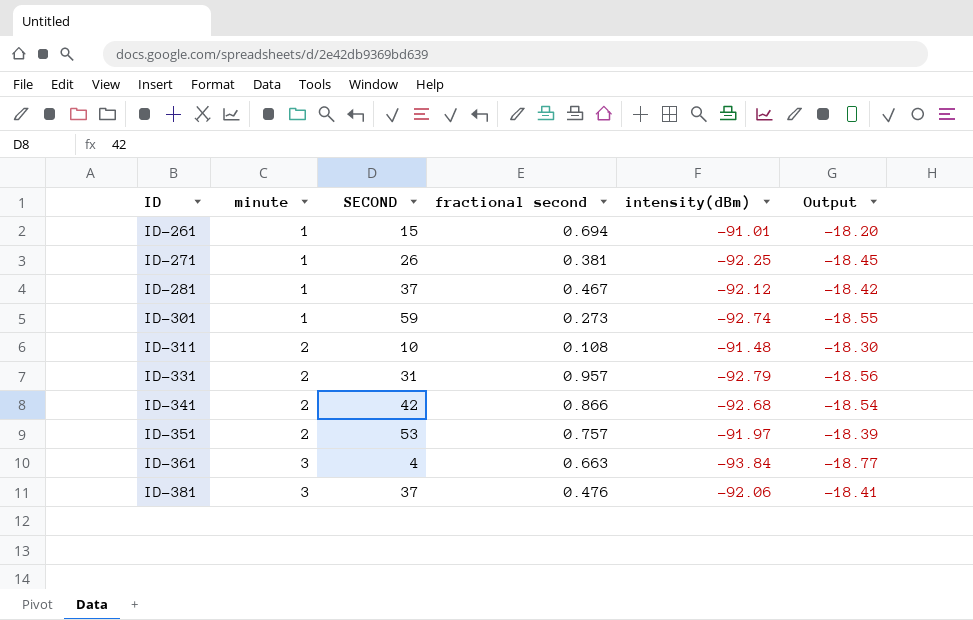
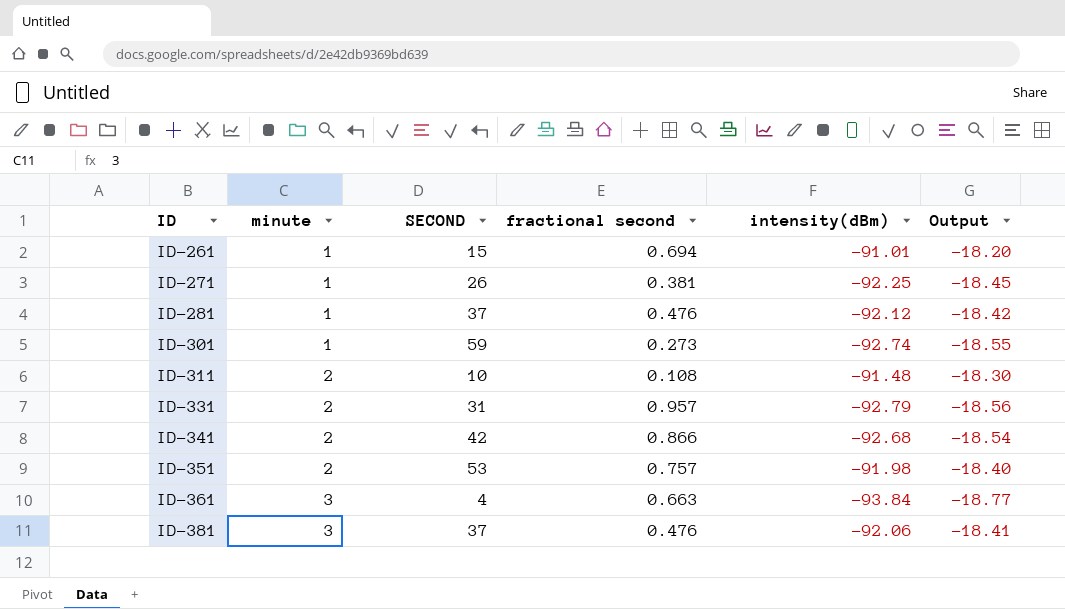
ID-281 | fractional second: 0.467 -> 0.476
ID-351 | intensity(dBm): -91.97 -> -91.98
ID-351 | Output: -18.39 -> -18.40

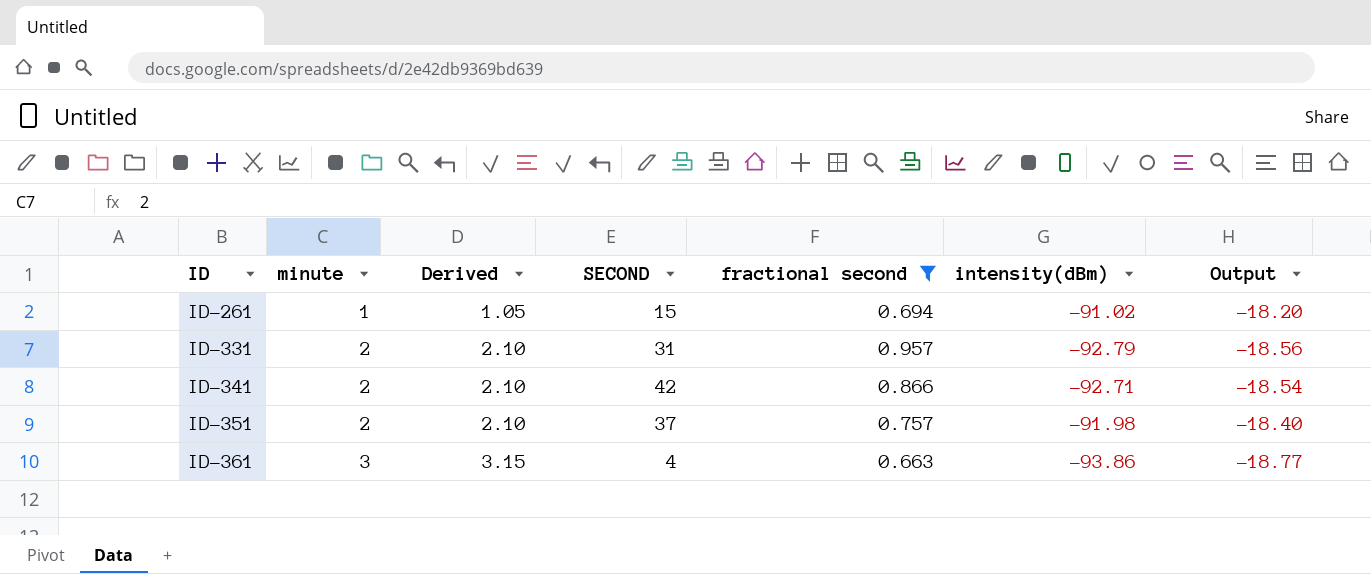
filter: none -> fractional second >= 0.663
column Derived | formula: none -> [minute] * 1.05
ID-261 | intensity(dBm): -91.01 -> -91.02
ID-341 | intensity(dBm): -92.68 -> -92.71
ID-351 | SECOND: 53 -> 37
ID-361 | intensity(dBm): -93.84 -> -93.86

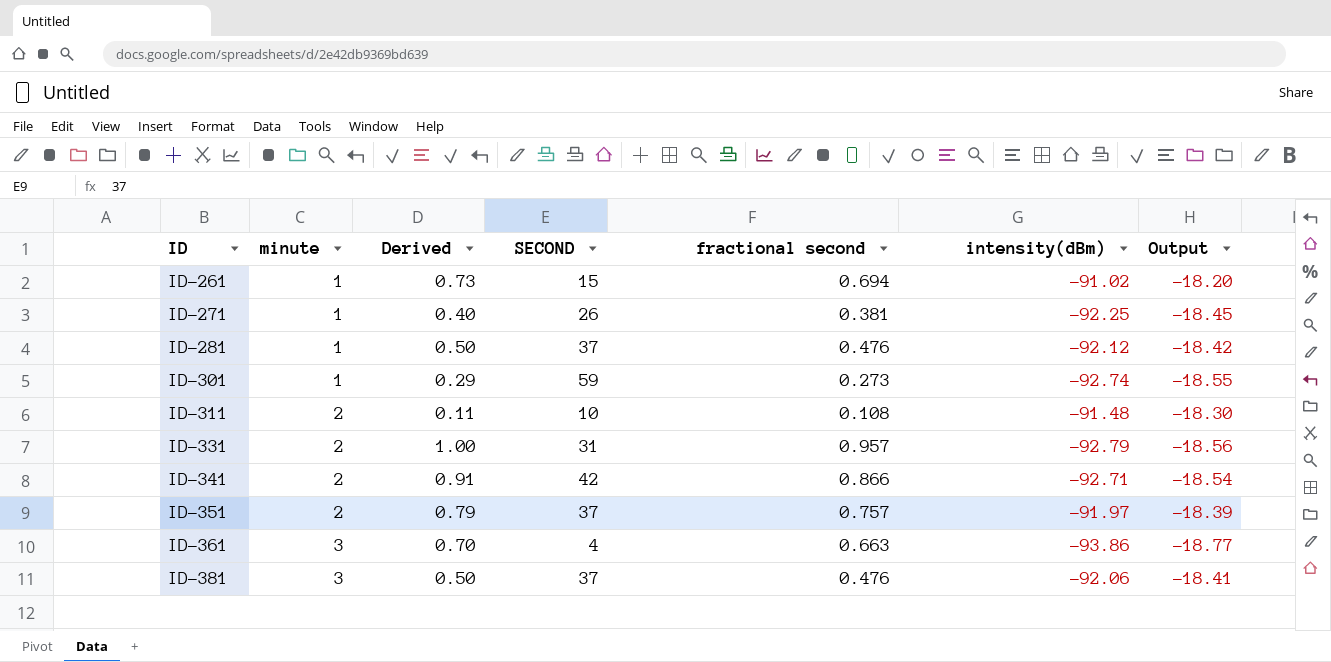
filter: fractional second >= 0.663 -> none
column Derived | formula: [minute] * 1.05 -> [fractional second] * 1.05
ID-351 | intensity(dBm): -91.98 -> -91.97
ID-351 | Output: -18.40 -> -18.39

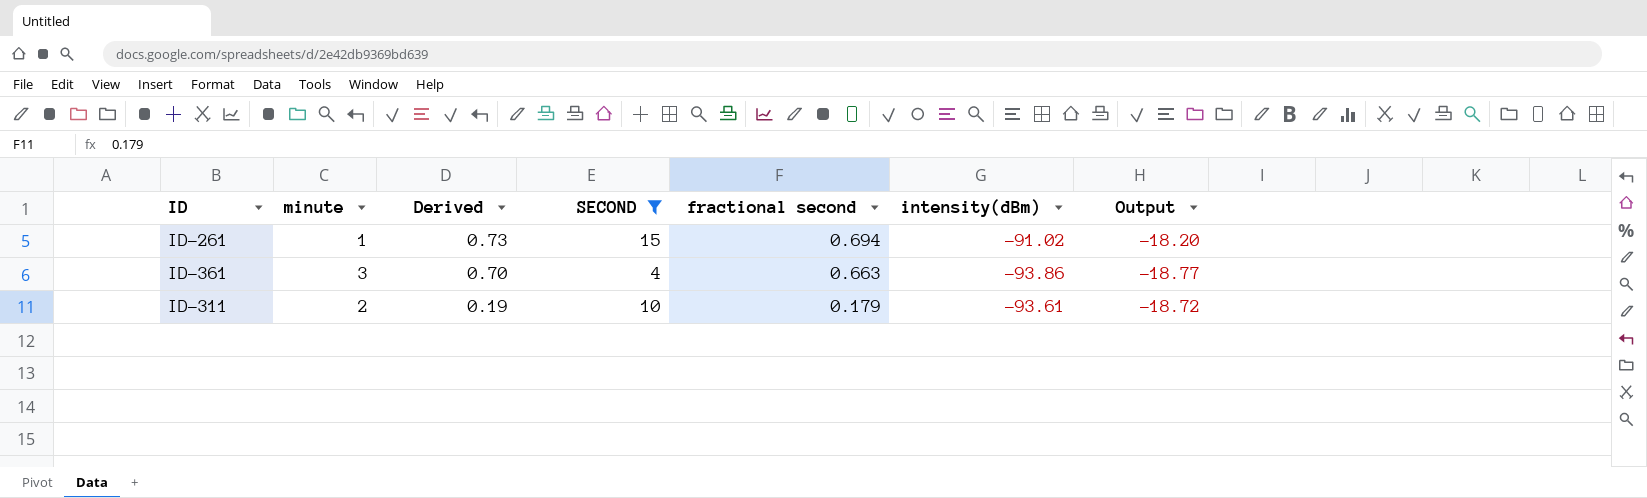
filter: none -> SECOND <= 15
row order: ID ascending -> Derived descending
ID-311 | Derived: 0.11 -> 0.19
ID-311 | fractional second: 0.108 -> 0.179
ID-311 | intensity(dBm): -91.48 -> -93.61
ID-311 | Output: -18.30 -> -18.72

